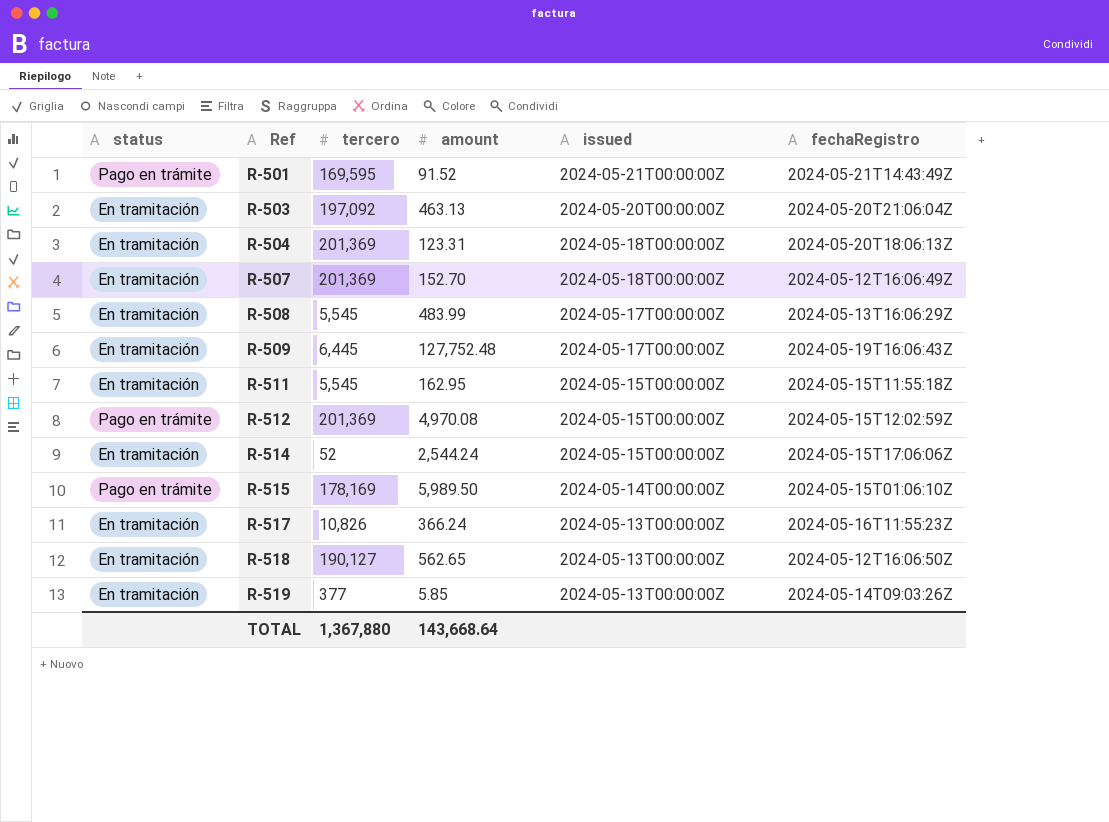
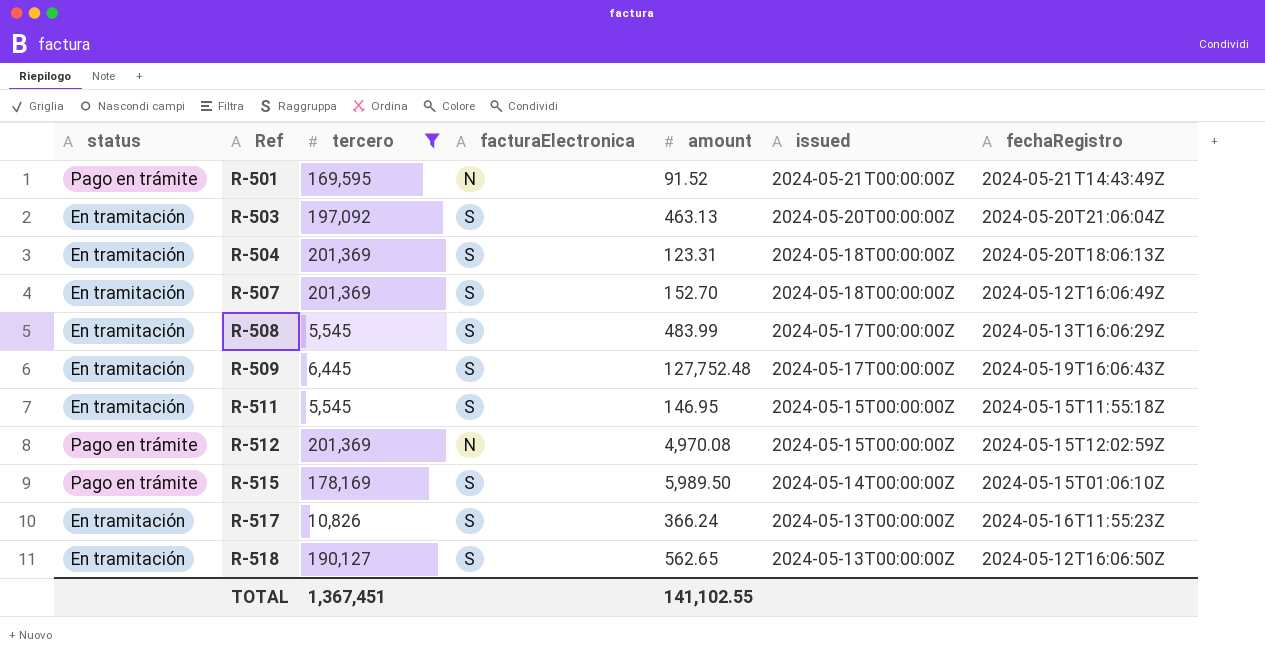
filter: none -> tercero >= 5,545
column facturaElectronica | position: none -> 4
R-511 | amount: 162.95 -> 146.95
TOTAL | tercero: 1,367,880 -> 1,367,451
TOTAL | amount: 143,668.64 -> 141,102.55

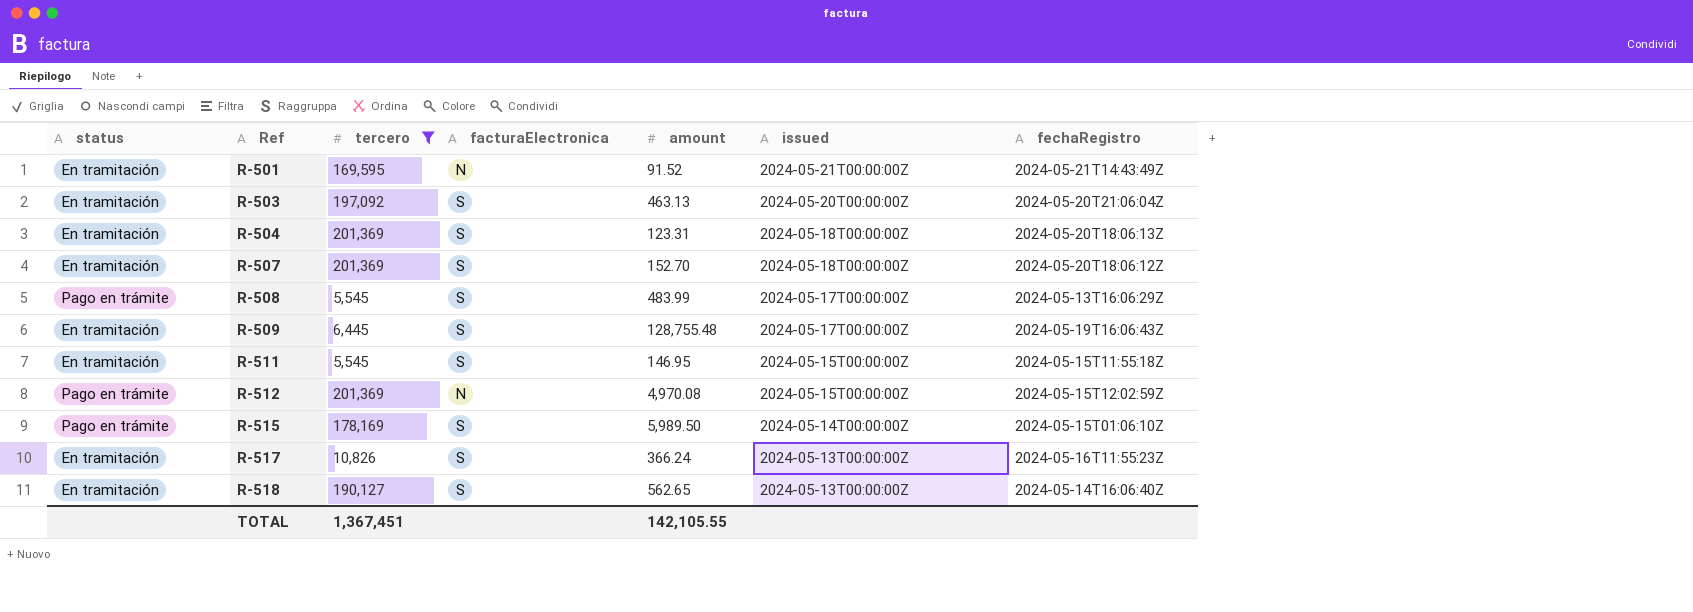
R-501 | status: Pago en trámite -> En tramitación
R-507 | fechaRegistro: 2024-05-12T16:06:49Z -> 2024-05-20T18:06:12Z
R-508 | status: En tramitación -> Pago en trámite
R-509 | amount: 127,752.48 -> 128,755.48
R-518 | fechaRegistro: 2024-05-12T16:06:50Z -> 2024-05-14T16:06:40Z
TOTAL | amount: 141,102.55 -> 142,105.55

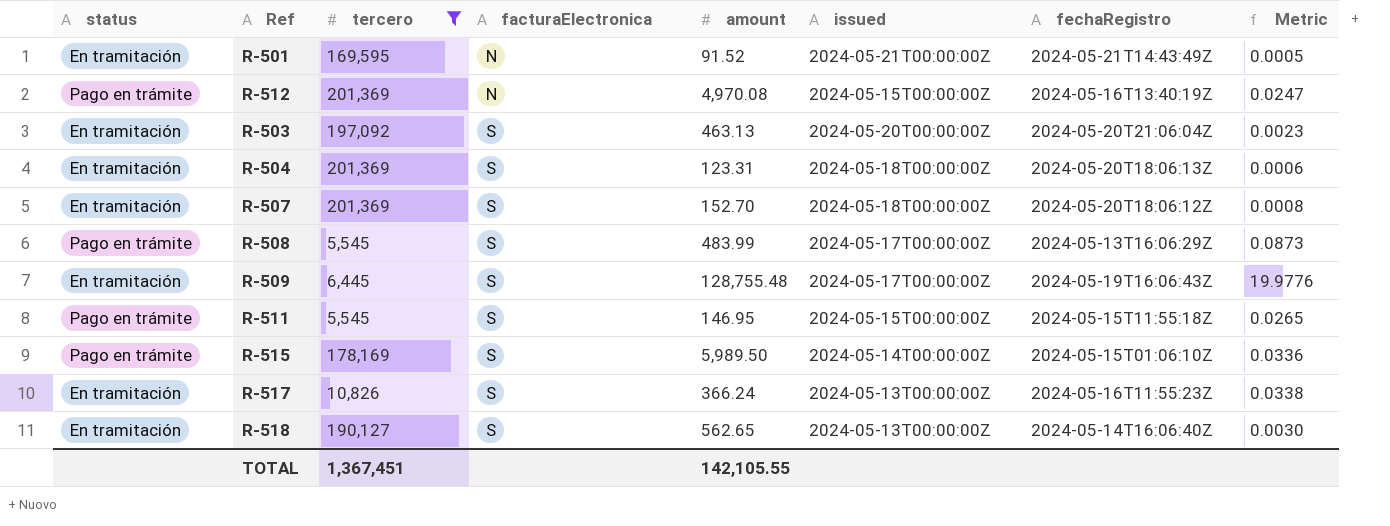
row order: Ref ascending -> facturaElectronica ascending
column Metric | formula: none -> [amount] / [tercero]
R-512 | fechaRegistro: 2024-05-15T12:02:59Z -> 2024-05-16T13:40:19Z
R-511 | status: En tramitación -> Pago en trámite

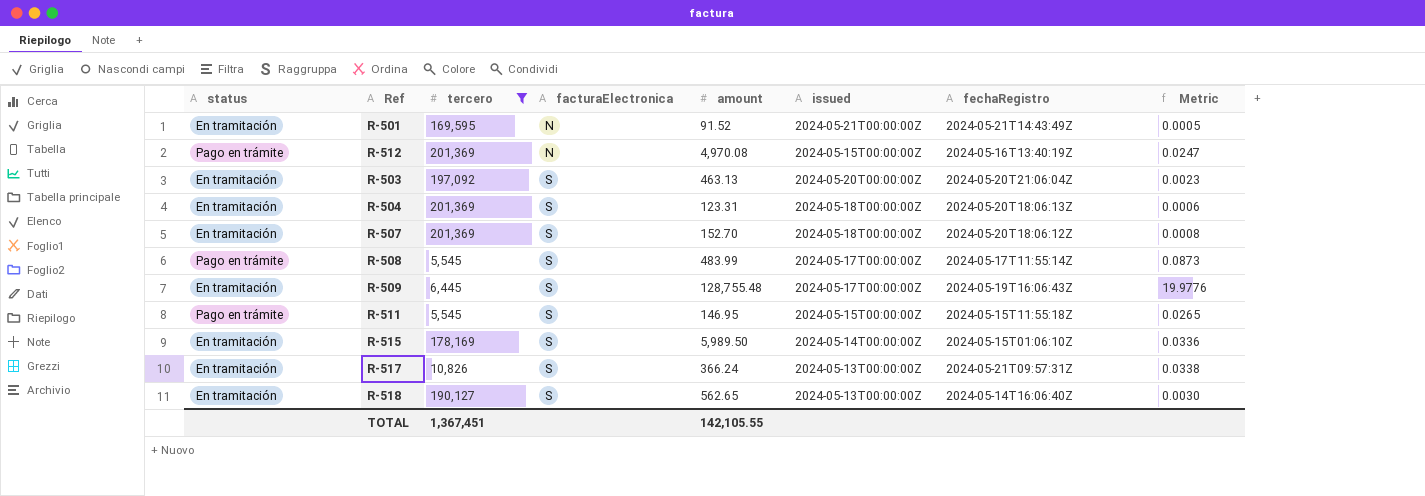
R-508 | fechaRegistro: 2024-05-13T16:06:29Z -> 2024-05-17T11:55:14Z
R-515 | status: Pago en trámite -> En tramitación
R-517 | fechaRegistro: 2024-05-16T11:55:23Z -> 2024-05-21T09:57:31Z

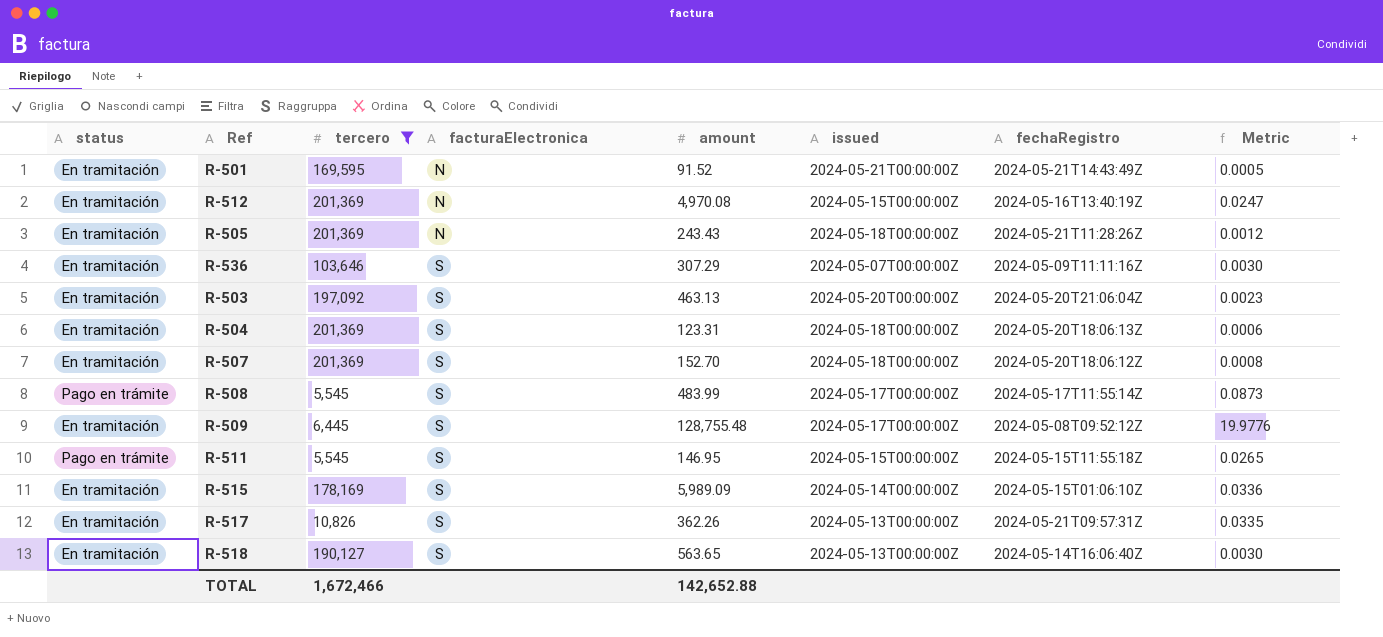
R-512 | status: Pago en trámite -> En tramitación
row R-505: none -> En tramitación | 201,369 | N | 243.43 | 2024-05-18T00:00:00Z | 2024-05-21T11:28:26Z | 0.0012
row R-536: none -> En tramitación | 103,646 | S | 307.29 | 2024-05-07T00:00:00Z | 2024-05-09T11:11:16Z | 0.0030
R-509 | fechaRegistro: 2024-05-19T16:06:43Z -> 2024-05-08T09:52:12Z
R-515 | amount: 5,989.50 -> 5,989.09
R-517 | amount: 366.24 -> 362.26
R-517 | Metric: 0.0338 -> 0.0335
R-518 | amount: 562.65 -> 563.65
TOTAL | tercero: 1,367,451 -> 1,672,466
TOTAL | amount: 142,105.55 -> 142,652.88

